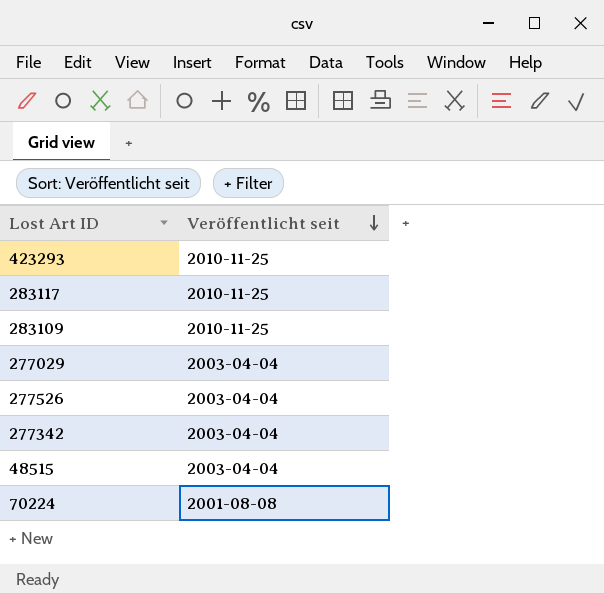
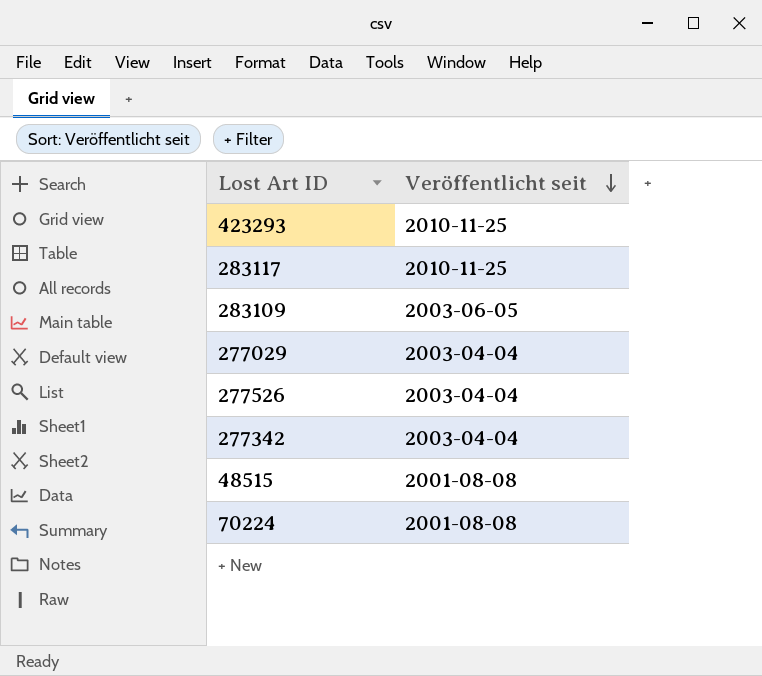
283109 | Veröffentlicht seit: 2010-11-25 -> 2003-06-05
48515 | Veröffentlicht seit: 2003-04-04 -> 2001-08-08

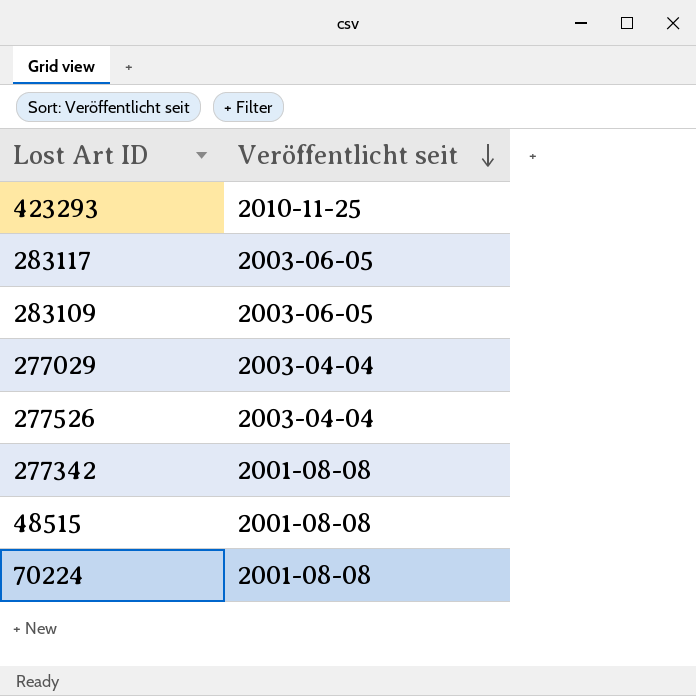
283117 | Veröffentlicht seit: 2010-11-25 -> 2003-06-05
277342 | Veröffentlicht seit: 2003-04-04 -> 2001-08-08

